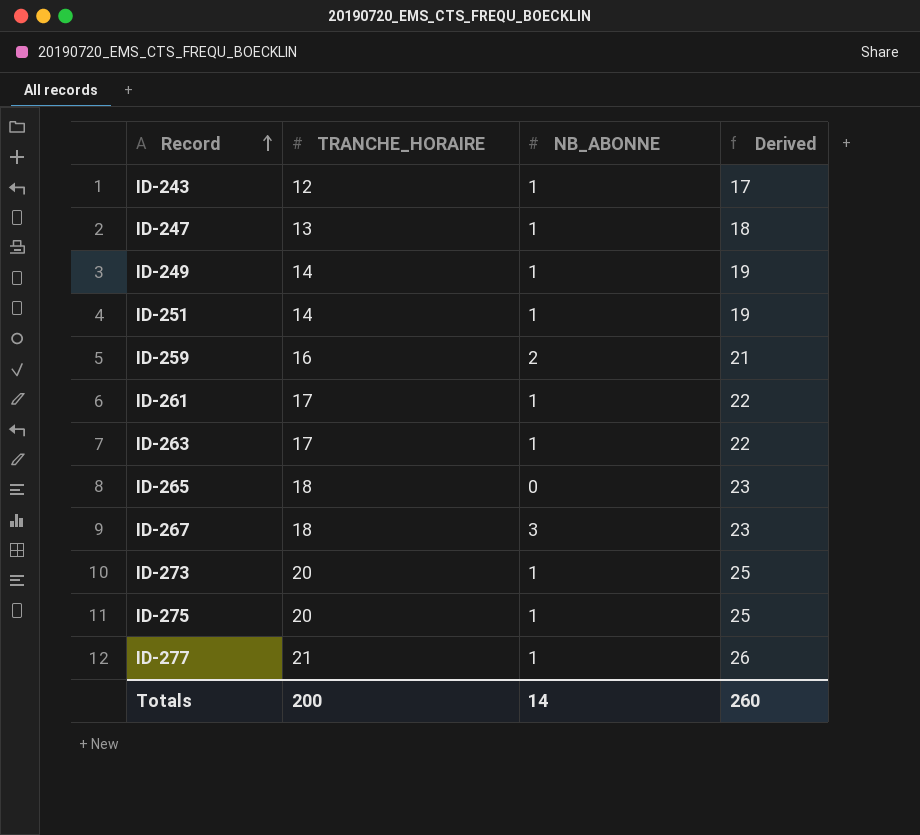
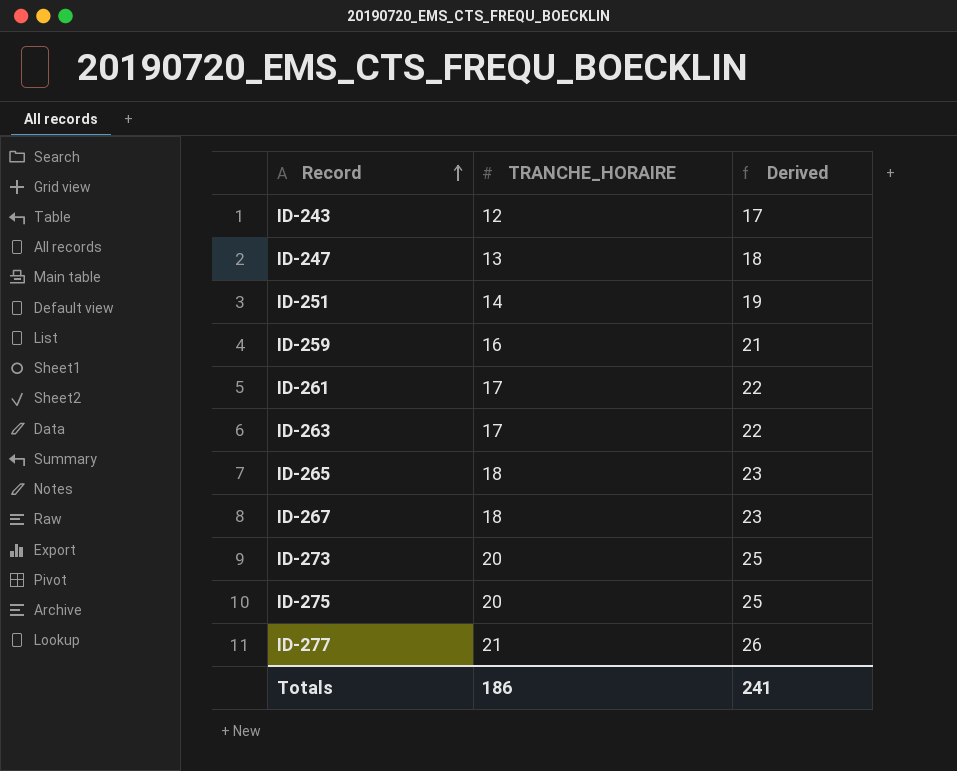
column NB_ABONNE | position: 3 -> none
row ID-249: 14 | 1 | 19 -> none
Totals | TRANCHE_HORAIRE: 200 -> 186
Totals | Derived: 260 -> 241

